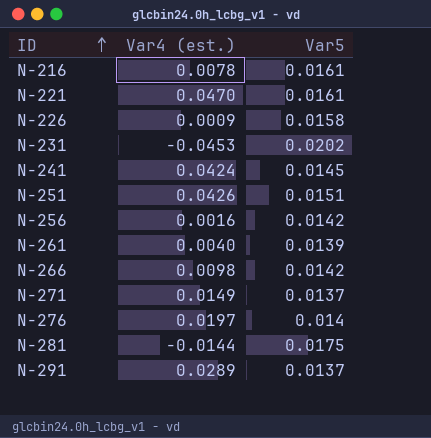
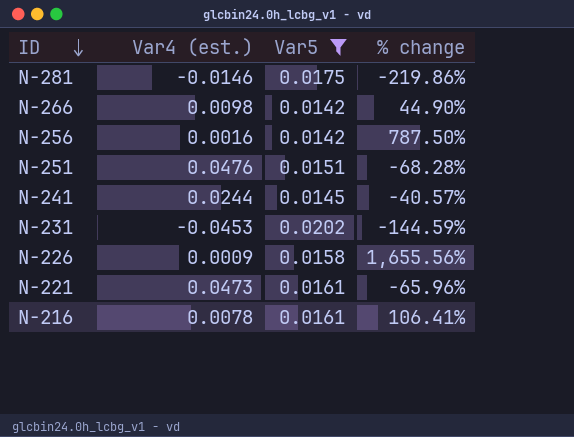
filter: none -> Var5 >= 0.0142
row order: ID ascending -> ID descending
column % change | formula: none -> ([Var5] - [Var4 (est.)]) / [Var4 (est.)]
N-281 | Var4 (est.): -0.0144 -> -0.0146
N-251 | Var4 (est.): 0.0426 -> 0.0476
N-241 | Var4 (est.): 0.0424 -> 0.0244
N-221 | Var4 (est.): 0.0470 -> 0.0473

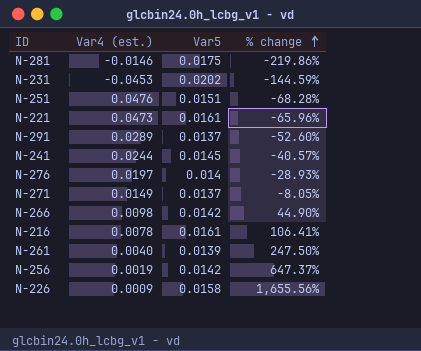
filter: Var5 >= 0.0142 -> none
row order: ID descending -> % change ascending
N-256 | Var4 (est.): 0.0016 -> 0.0019
N-256 | % change: 787.50% -> 647.37%

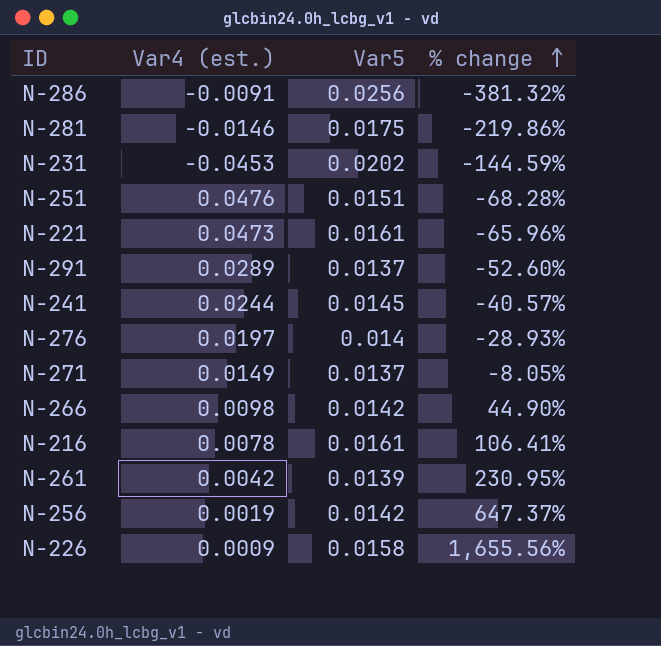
row N-286: none -> -0.0091 | 0.0256 | -381.32%
N-261 | Var4 (est.): 0.0040 -> 0.0042
N-261 | % change: 247.50% -> 230.95%

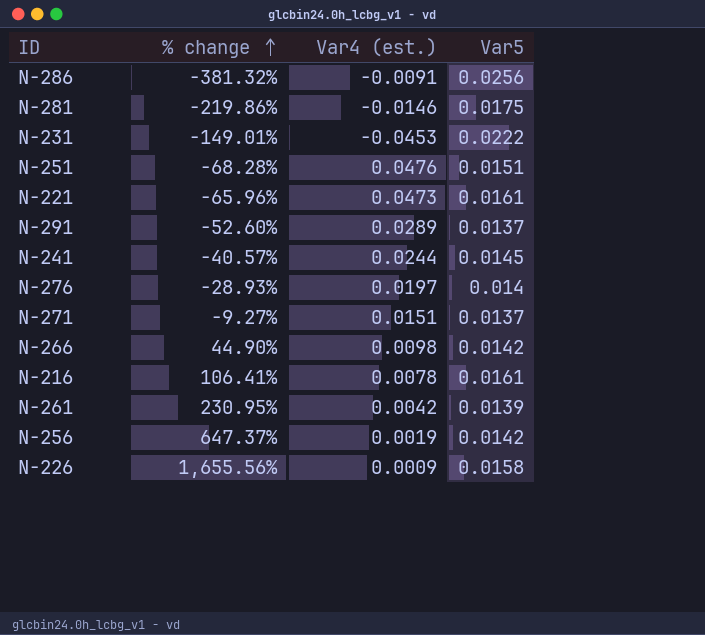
column % change | position: 4 -> 2
N-231 | % change: -144.59% -> -149.01%
N-231 | Var5: 0.0202 -> 0.0222
N-271 | % change: -8.05% -> -9.27%
N-271 | Var4 (est.): 0.0149 -> 0.0151

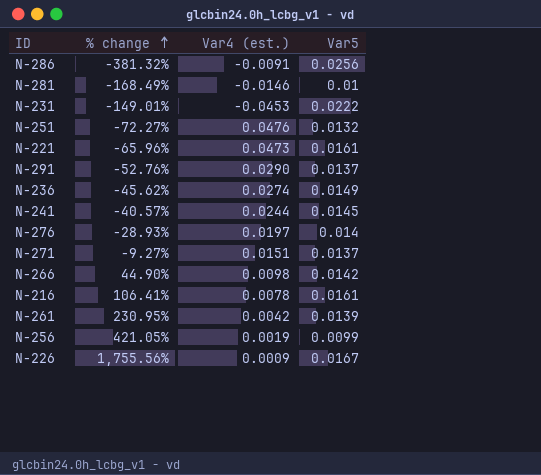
N-281 | % change: -219.86% -> -168.49%
N-281 | Var5: 0.0175 -> 0.01
N-251 | % change: -68.28% -> -72.27%
N-251 | Var5: 0.0151 -> 0.0132
N-291 | % change: -52.60% -> -52.76%
N-291 | Var4 (est.): 0.0289 -> 0.0290
row N-236: none -> -45.62% | 0.0274 | 0.0149
N-256 | % change: 647.37% -> 421.05%
N-256 | Var5: 0.0142 -> 0.0099
N-226 | % change: 1,655.56% -> 1,755.56%
N-226 | Var5: 0.0158 -> 0.0167

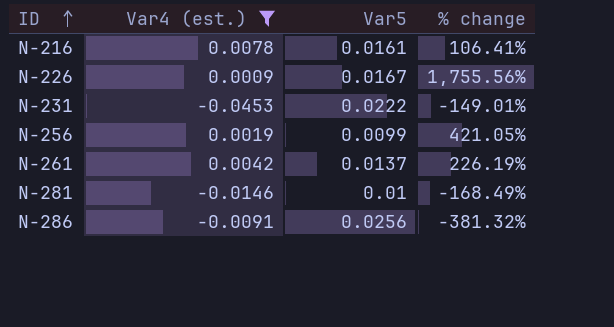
filter: none -> Var4 (est.) <= 0.0078
row order: % change ascending -> ID ascending
column % change | position: 2 -> 4
N-261 | Var5: 0.0139 -> 0.0137
N-261 | % change: 230.95% -> 226.19%

